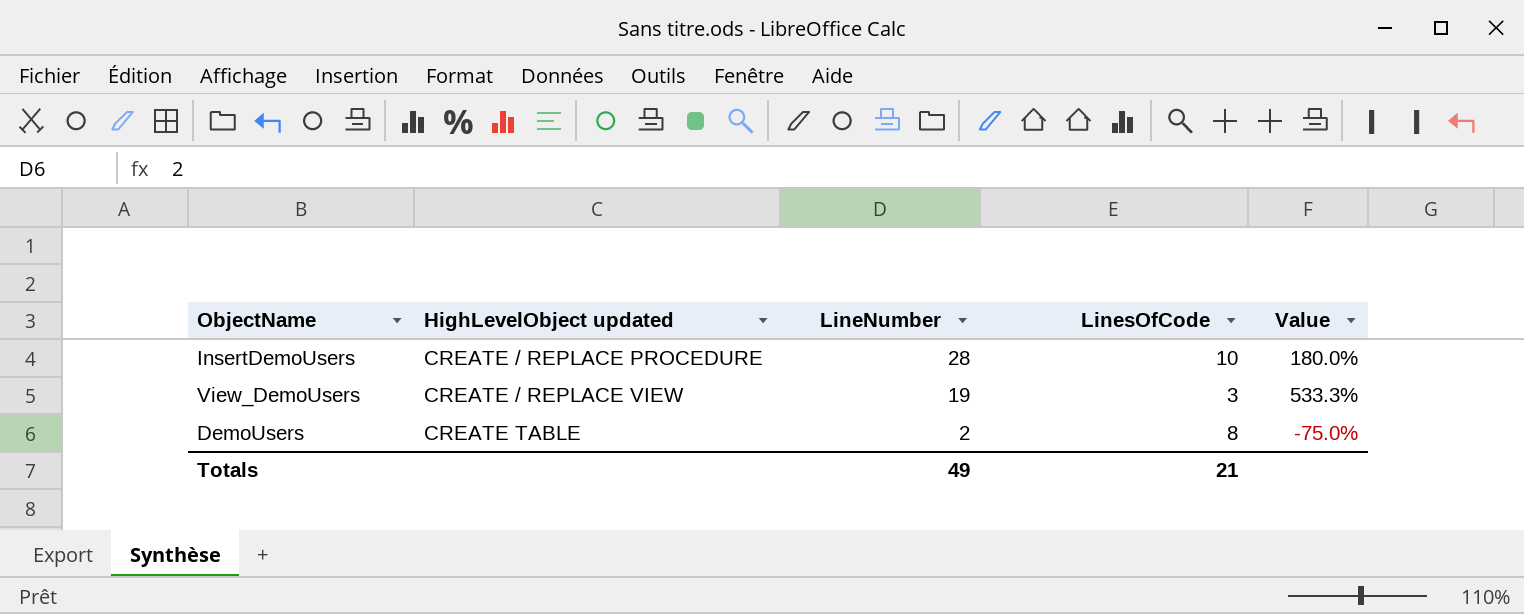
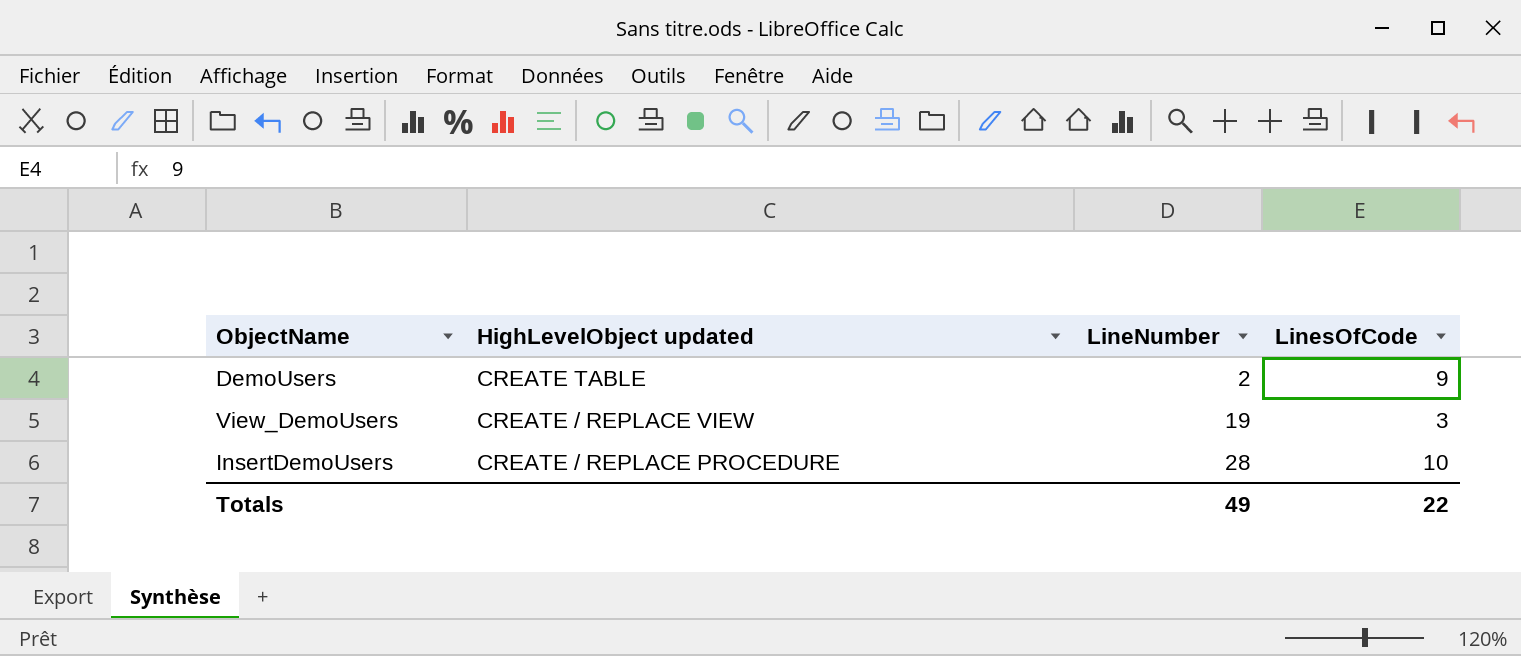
row order: HighLevelObject updated ascending -> HighLevelObject updated descending
column Value | formula: ([LineNumber] - [LinesOfCode]) / [LinesOfCode] -> none
DemoUsers | LinesOfCode: 8 -> 9
Totals | LinesOfCode: 21 -> 22

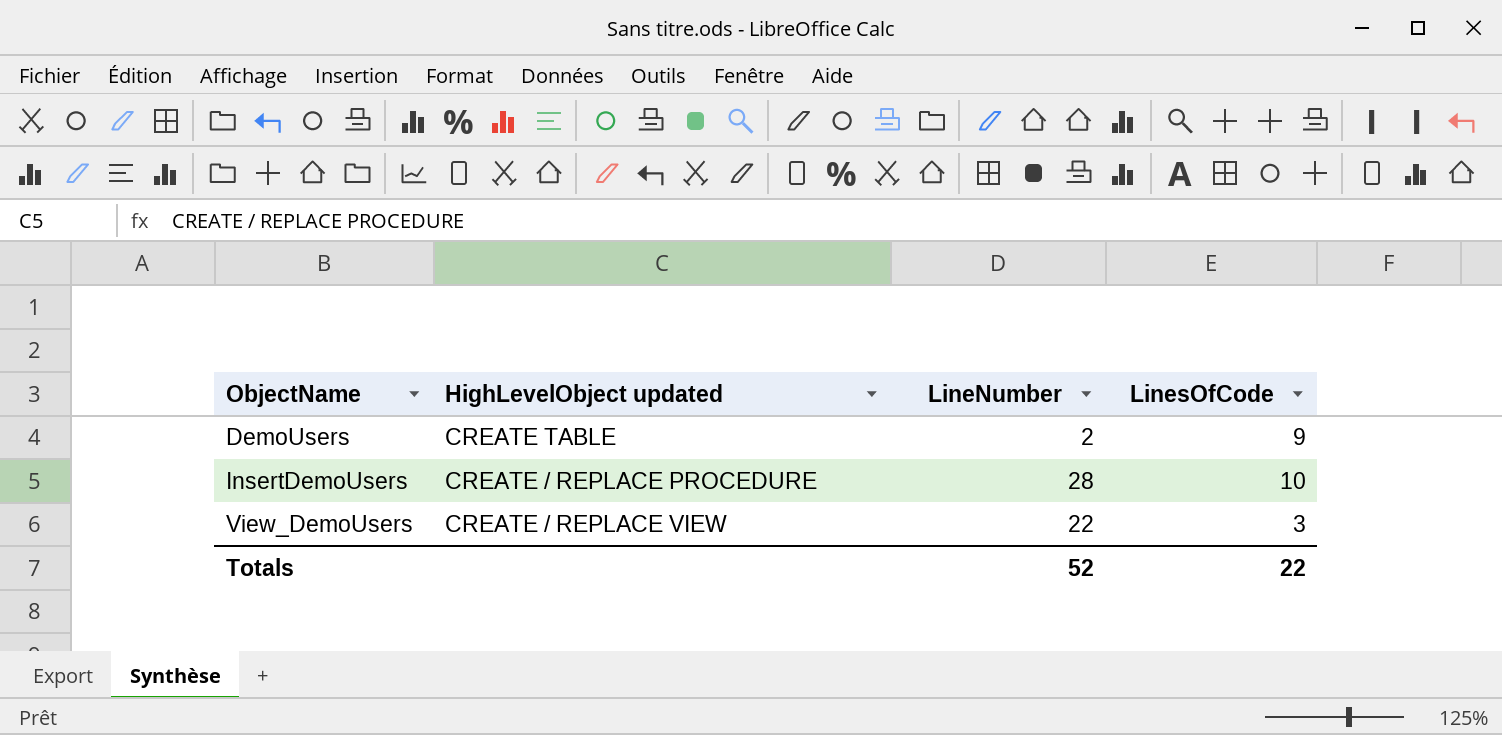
row order: HighLevelObject updated descending -> ObjectName ascending
View_DemoUsers | LineNumber: 19 -> 22
Totals | LineNumber: 49 -> 52

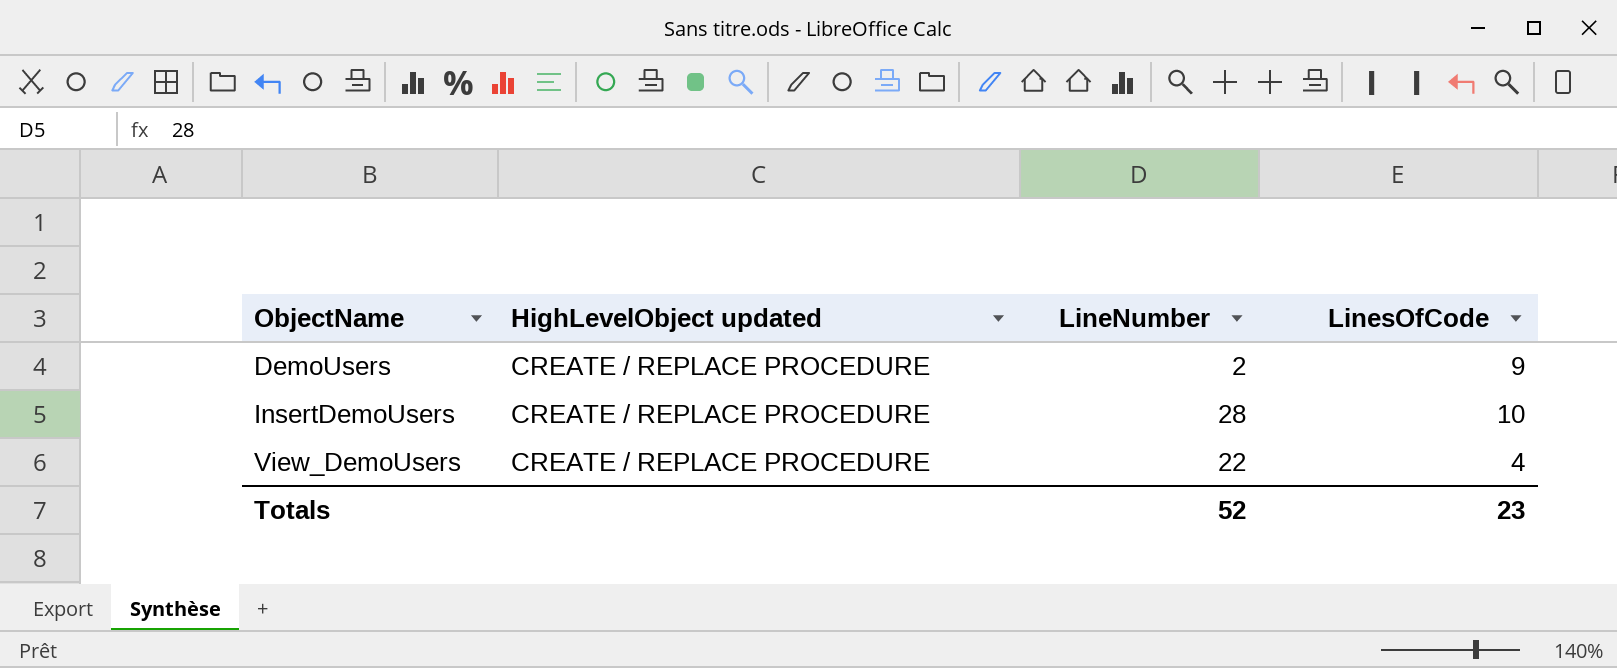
DemoUsers | HighLevelObject updated: CREATE TABLE -> CREATE / REPLACE PROCEDURE
View_DemoUsers | HighLevelObject updated: CREATE / REPLACE VIEW -> CREATE / REPLACE PROCEDURE
View_DemoUsers | LinesOfCode: 3 -> 4
Totals | LinesOfCode: 22 -> 23

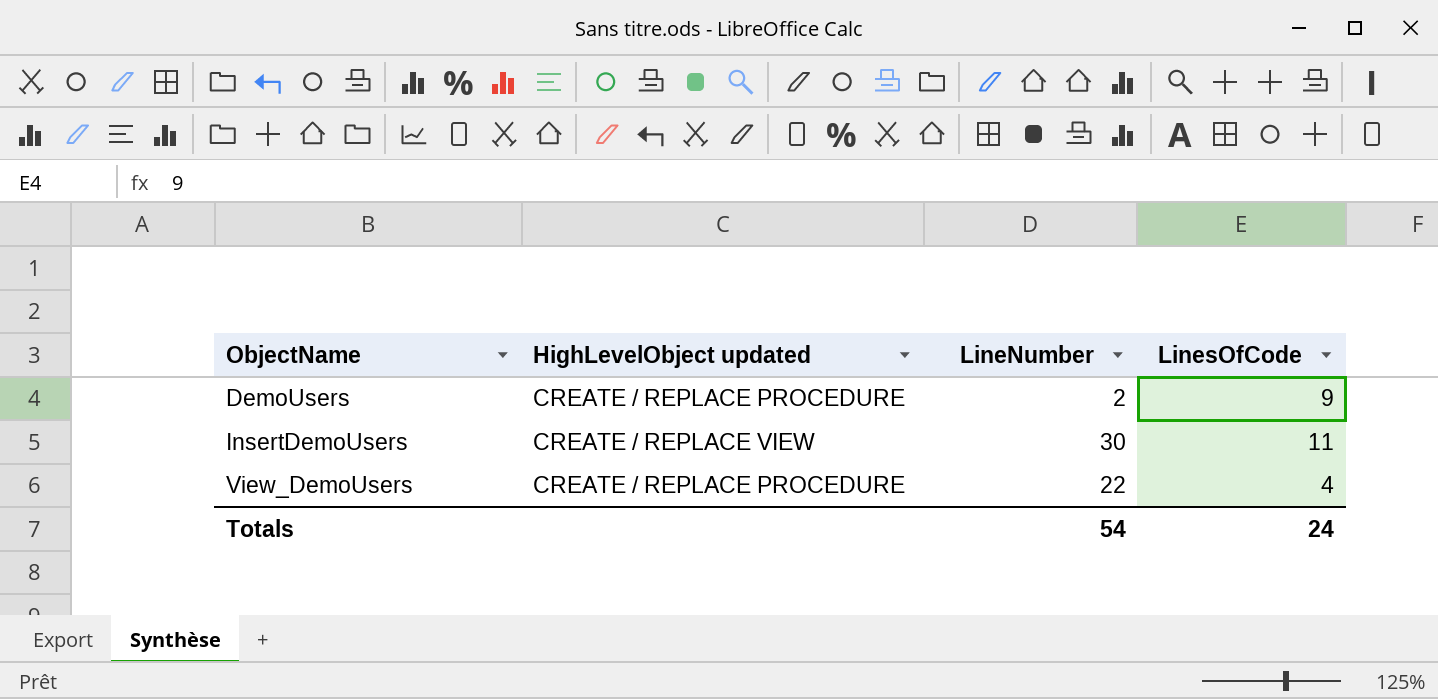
InsertDemoUsers | HighLevelObject updated: CREATE / REPLACE PROCEDURE -> CREATE / REPLACE VIEW
InsertDemoUsers | LineNumber: 28 -> 30
InsertDemoUsers | LinesOfCode: 10 -> 11
Totals | LineNumber: 52 -> 54
Totals | LinesOfCode: 23 -> 24

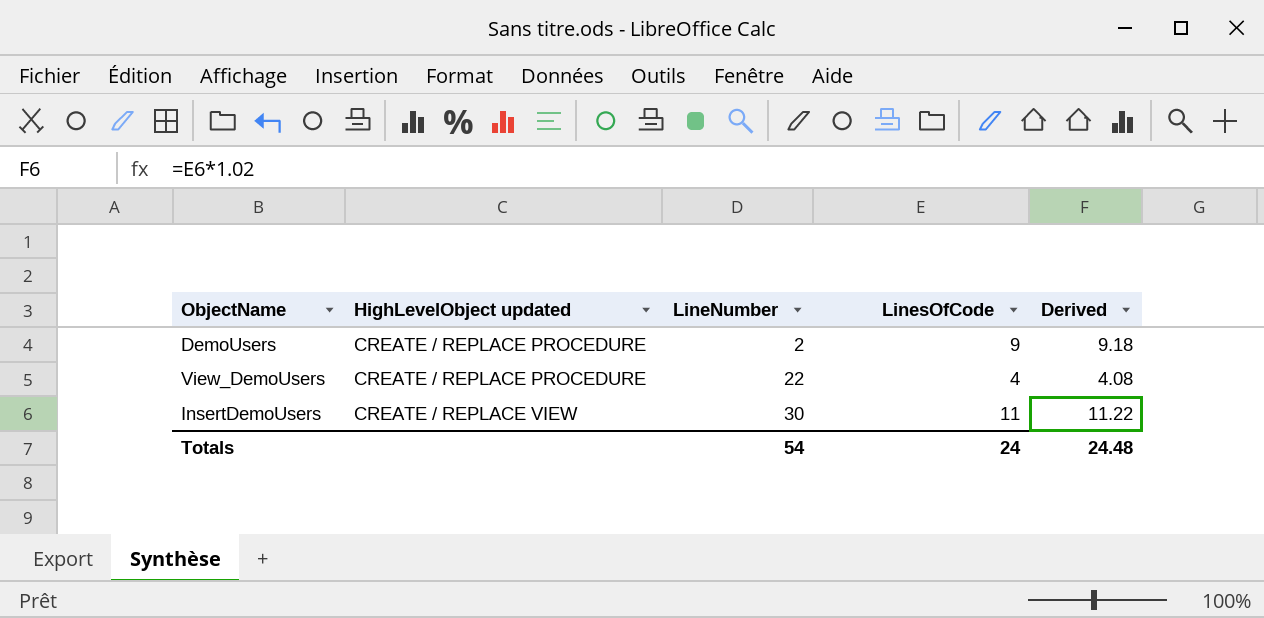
row order: ObjectName ascending -> HighLevelObject updated ascending
column Derived | formula: none -> [LinesOfCode] * 1.02

